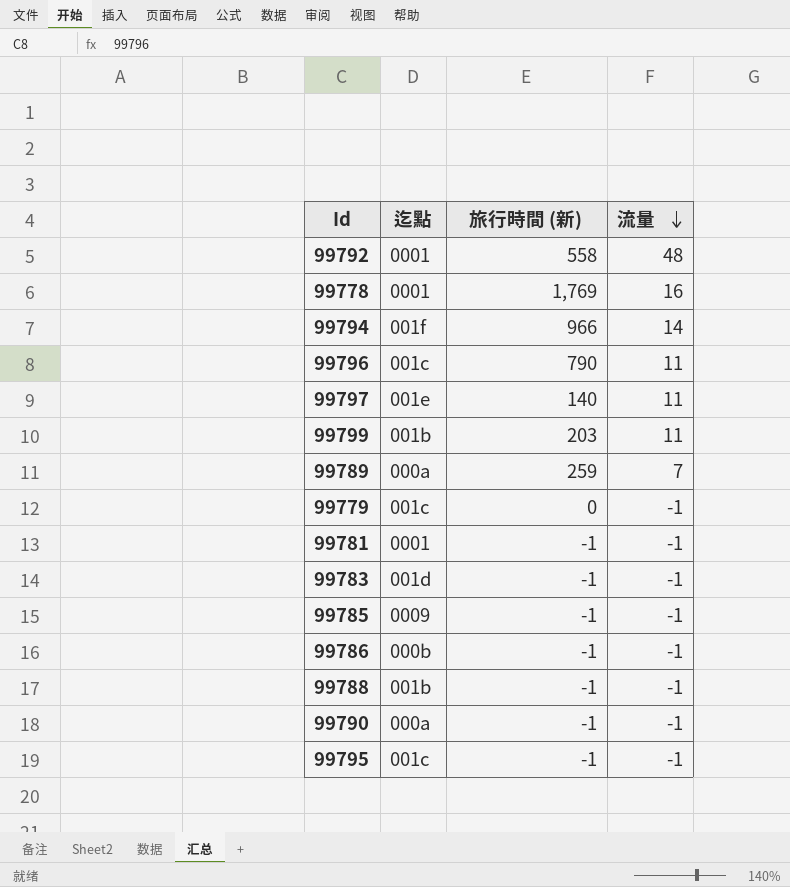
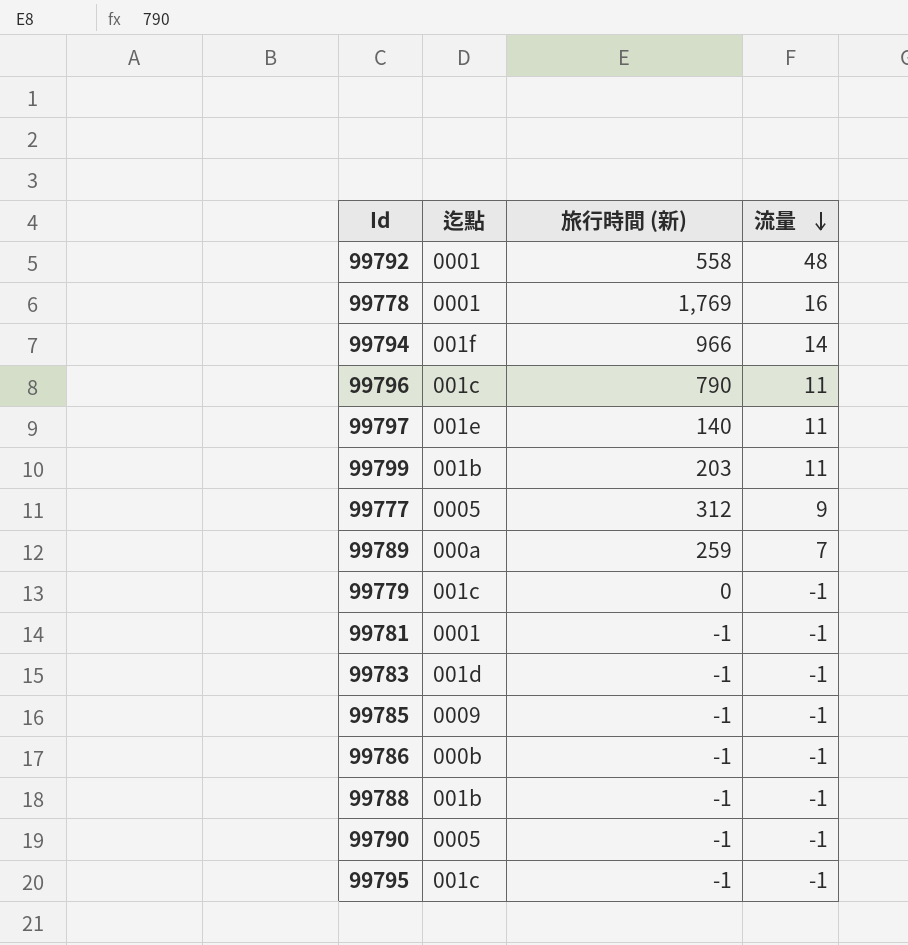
row 99777: none -> 0005 | 312 | 9
99790 | 迄點: 000a -> 0005

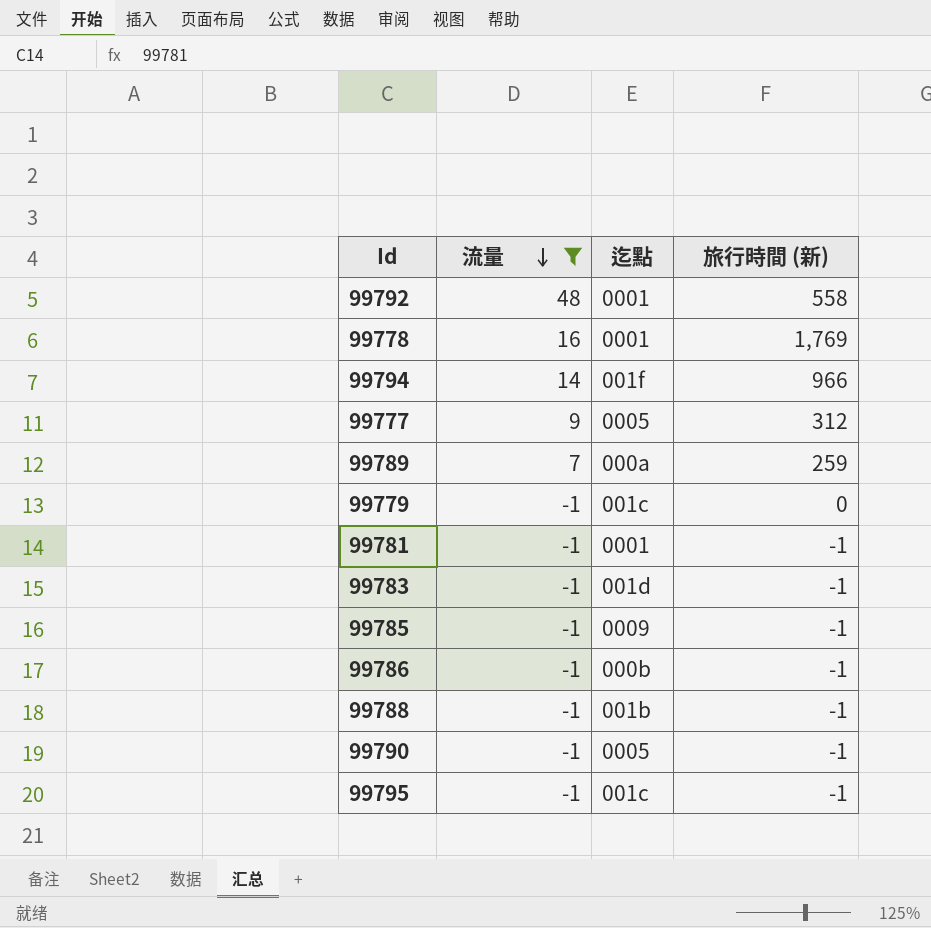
filter: none -> 流量 != 11
column 流量 | position: 4 -> 2

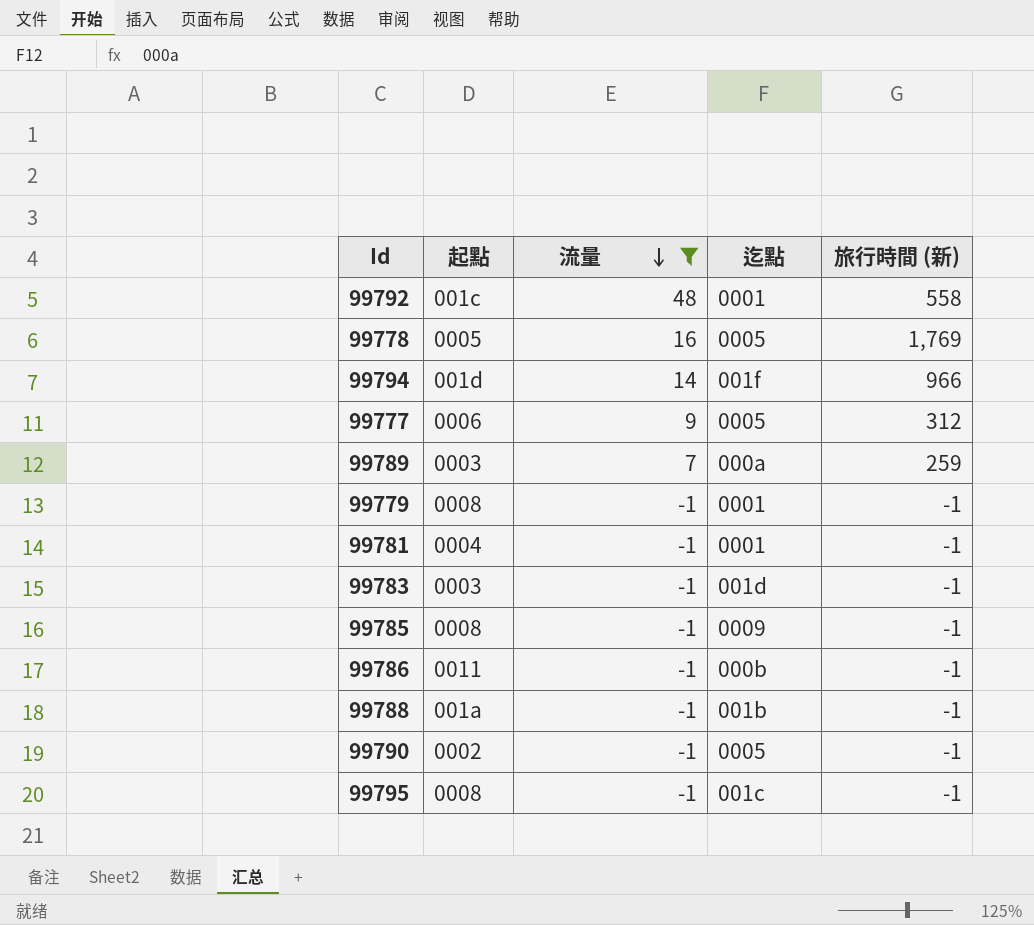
column 起點 | position: none -> 2
99778 | 迄點: 0001 -> 0005
99779 | 迄點: 001c -> 0001
99779 | 旅行時間 (新): 0 -> -1

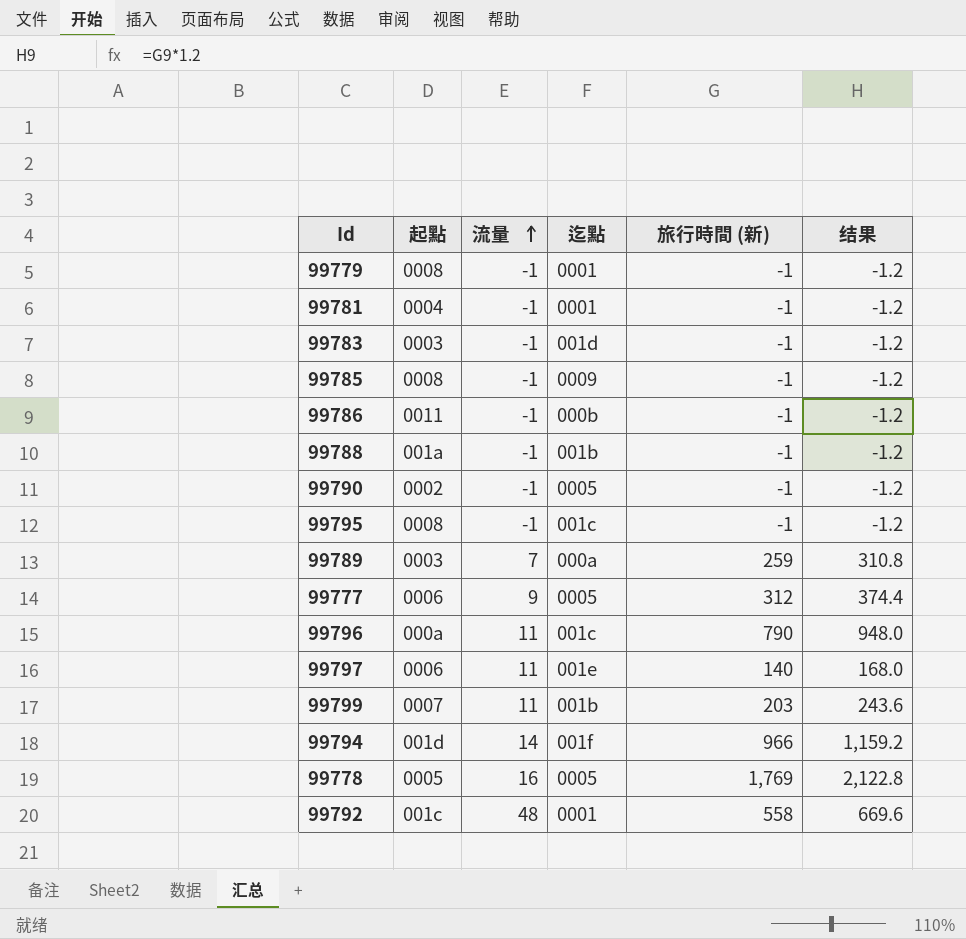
filter: 流量 != 11 -> none
row order: 流量 descending -> 流量 ascending
column 结果 | formula: none -> [旅行時間 (新)] * 1.2

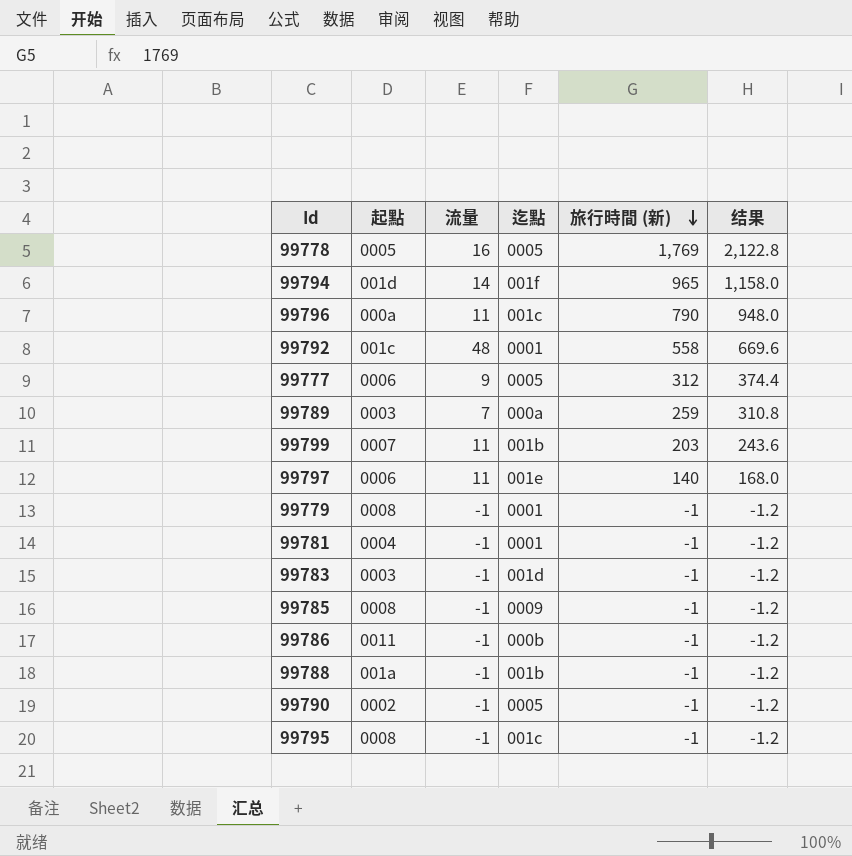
row order: 流量 ascending -> 旅行時間 (新) descending
99794 | 旅行時間 (新): 966 -> 965
99794 | 结果: 1,159.2 -> 1,158.0

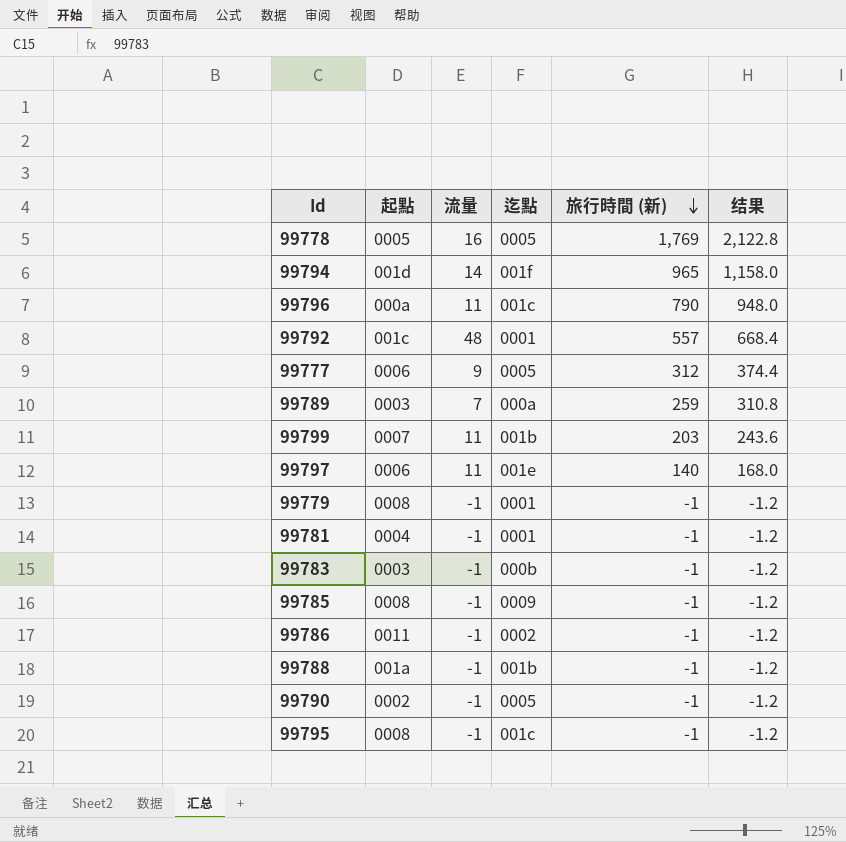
99792 | 旅行時間 (新): 558 -> 557
99792 | 结果: 669.6 -> 668.4
99783 | 迄點: 001d -> 000b
99786 | 迄點: 000b -> 0002

